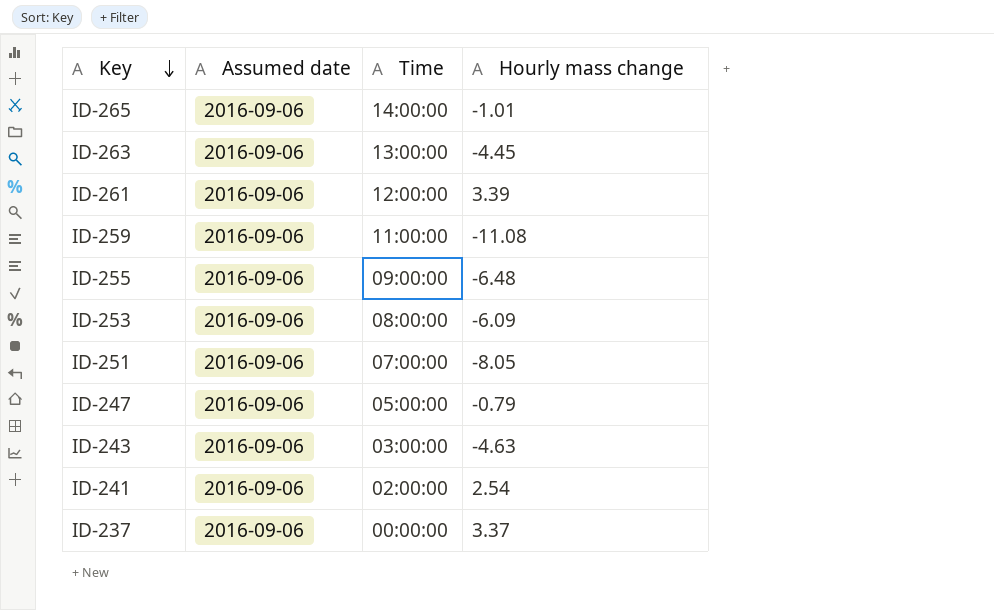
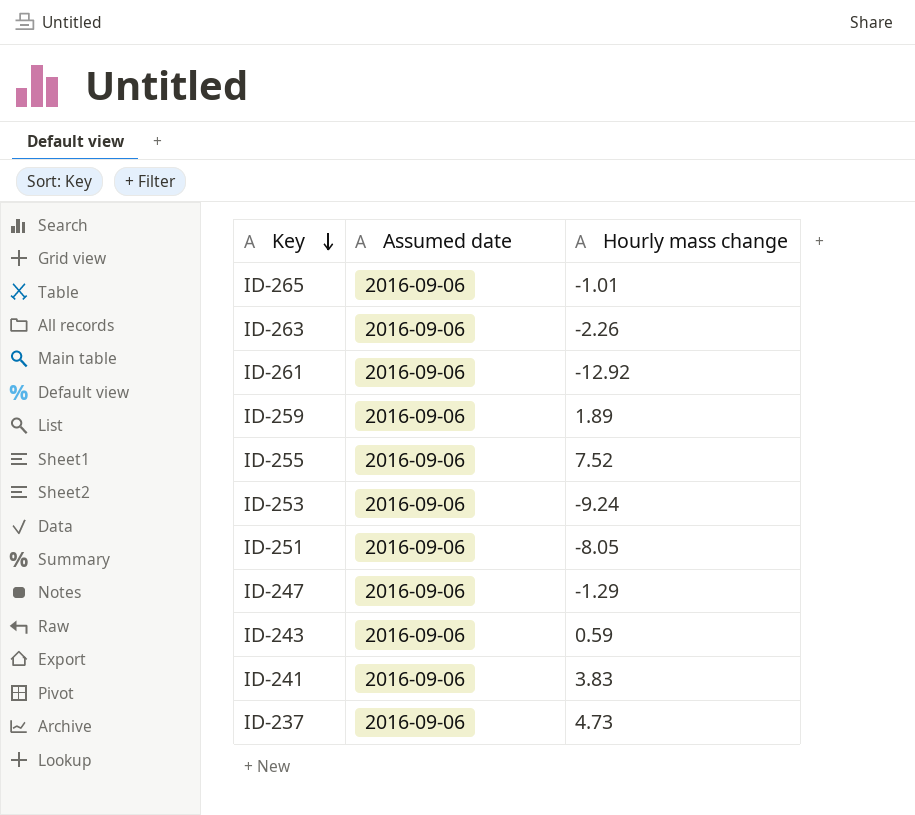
column Time | position: 3 -> none
ID-263 | Hourly mass change: -4.45 -> -2.26
ID-261 | Hourly mass change: 3.39 -> -12.92
ID-259 | Hourly mass change: -11.08 -> 1.89
ID-255 | Hourly mass change: -6.48 -> 7.52
ID-253 | Hourly mass change: -6.09 -> -9.24
ID-247 | Hourly mass change: -0.79 -> -1.29
ID-243 | Hourly mass change: -4.63 -> 0.59
ID-241 | Hourly mass change: 2.54 -> 3.83
ID-237 | Hourly mass change: 3.37 -> 4.73

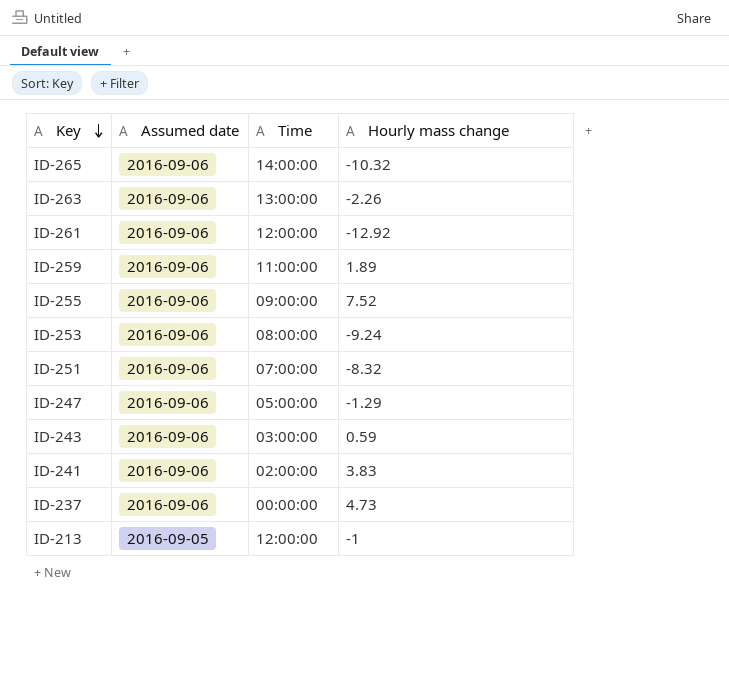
column Time | position: none -> 3
ID-265 | Hourly mass change: -1.01 -> -10.32
ID-251 | Hourly mass change: -8.05 -> -8.32
row ID-213: none -> 2016-09-05 | 12:00:00 | -1

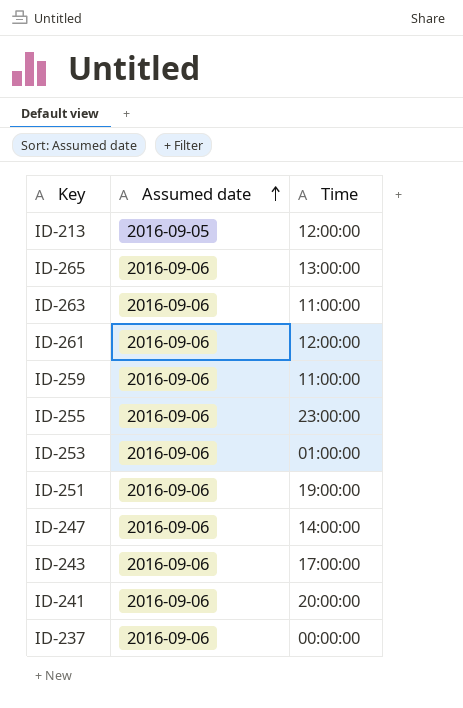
row order: Key descending -> Assumed date ascending
column Hourly mass change | position: 4 -> none
ID-265 | Time: 14:00:00 -> 13:00:00
ID-263 | Time: 13:00:00 -> 11:00:00
ID-255 | Time: 09:00:00 -> 23:00:00
ID-253 | Time: 08:00:00 -> 01:00:00
ID-251 | Time: 07:00:00 -> 19:00:00
ID-247 | Time: 05:00:00 -> 14:00:00
ID-243 | Time: 03:00:00 -> 17:00:00
ID-241 | Time: 02:00:00 -> 20:00:00

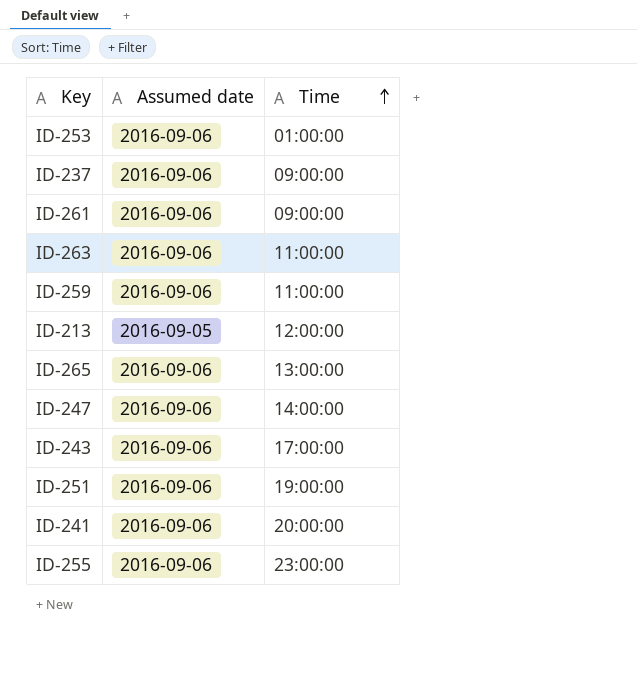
row order: Assumed date ascending -> Time ascending
ID-237 | Time: 00:00:00 -> 09:00:00
ID-261 | Time: 12:00:00 -> 09:00:00

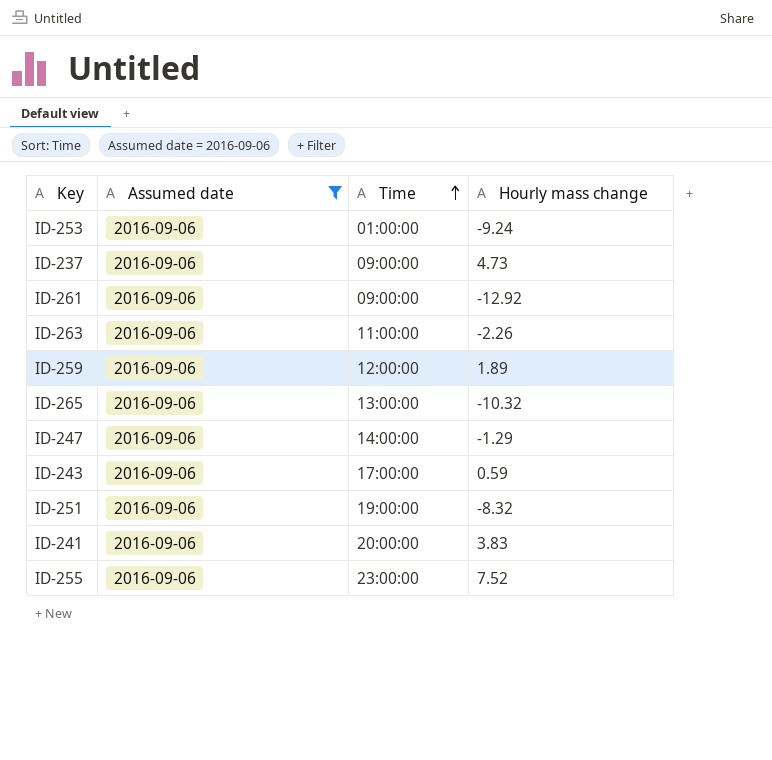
filter: none -> Assumed date = 2016-09-06
column Hourly mass change | position: none -> 4
ID-259 | Time: 11:00:00 -> 12:00:00

